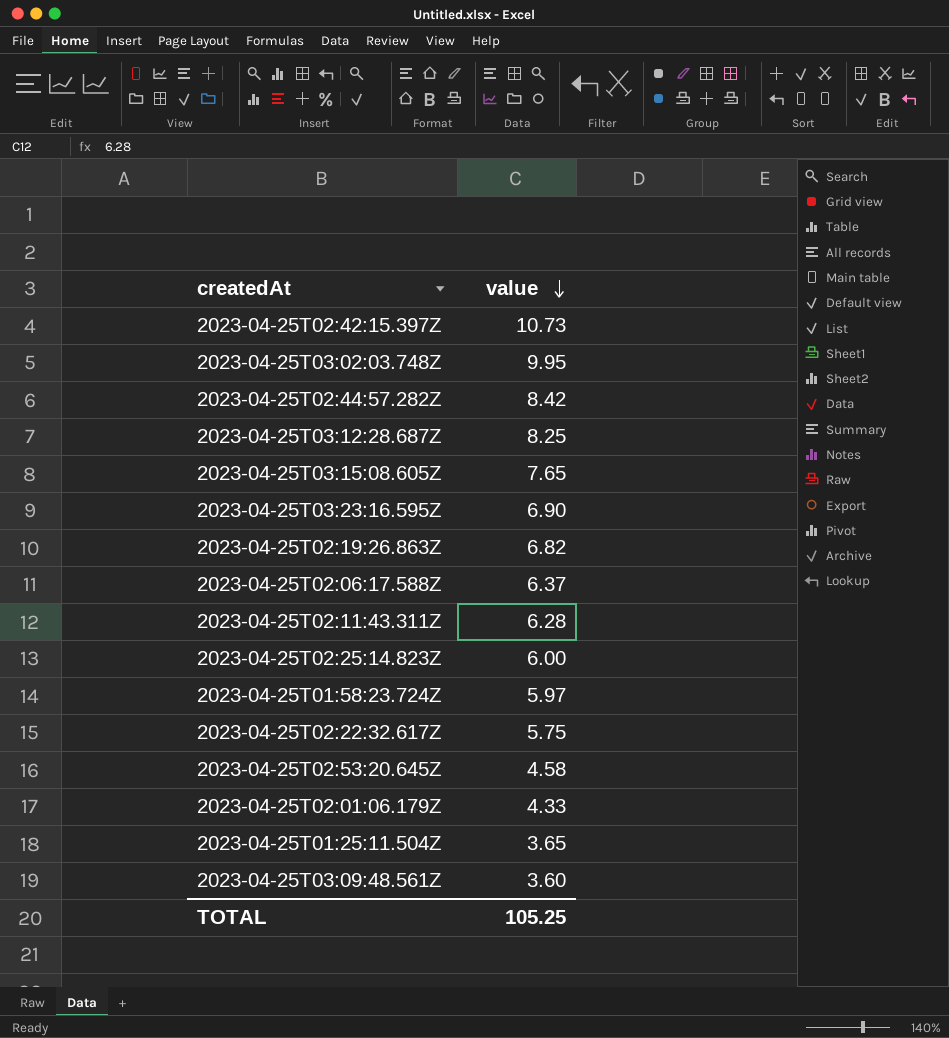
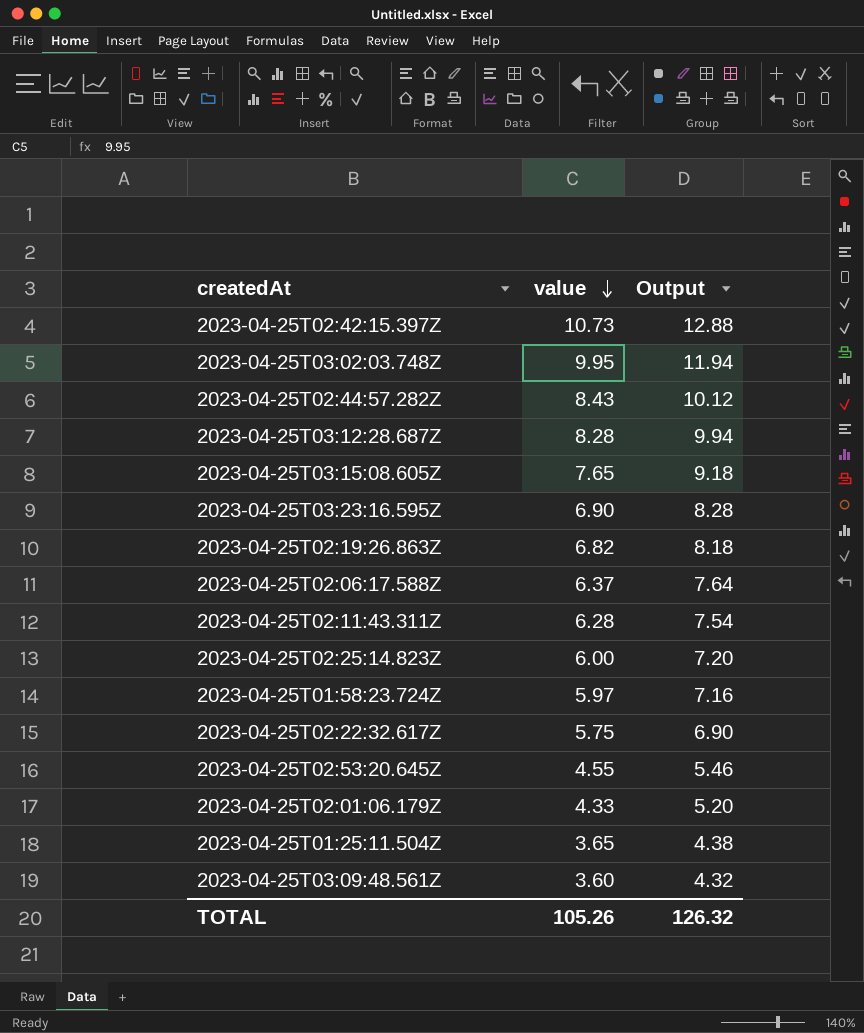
column Output | formula: none -> [value] * 1.2
2023-04-25T02:44:57.282Z | value: 8.42 -> 8.43
2023-04-25T03:12:28.687Z | value: 8.25 -> 8.28
2023-04-25T02:53:20.645Z | value: 4.58 -> 4.55
TOTAL | value: 105.25 -> 105.26

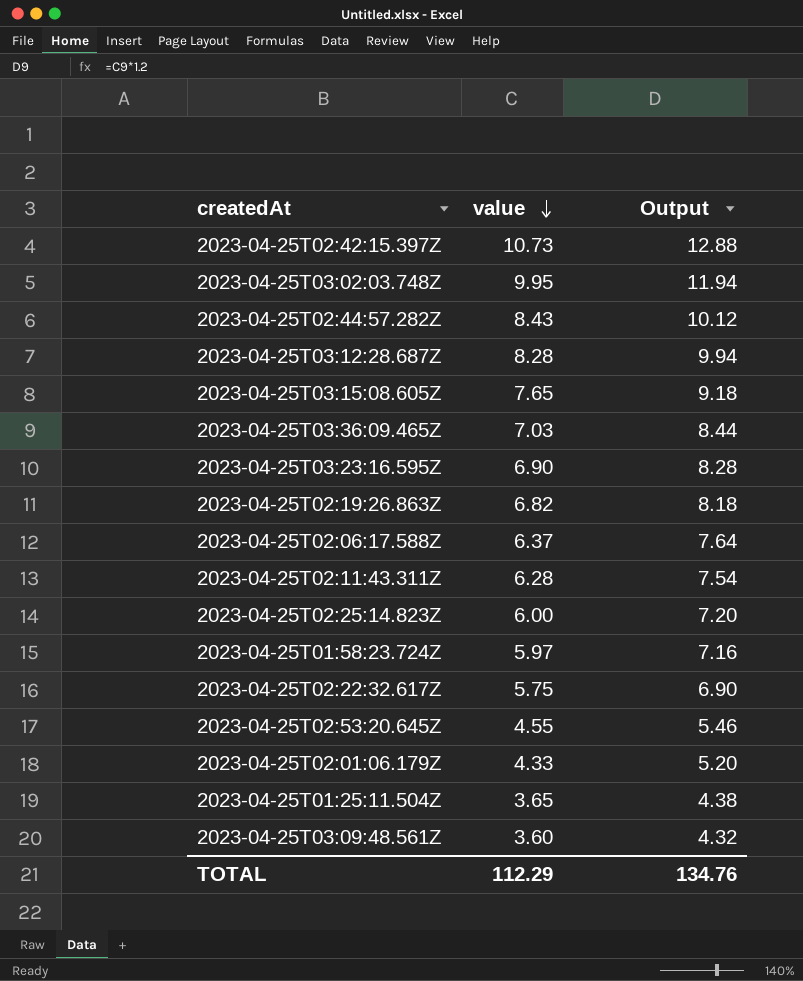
row 2023-04-25T03:36:09.465Z: none -> 7.03 | 8.44
TOTAL | value: 105.26 -> 112.29
TOTAL | Output: 126.32 -> 134.76

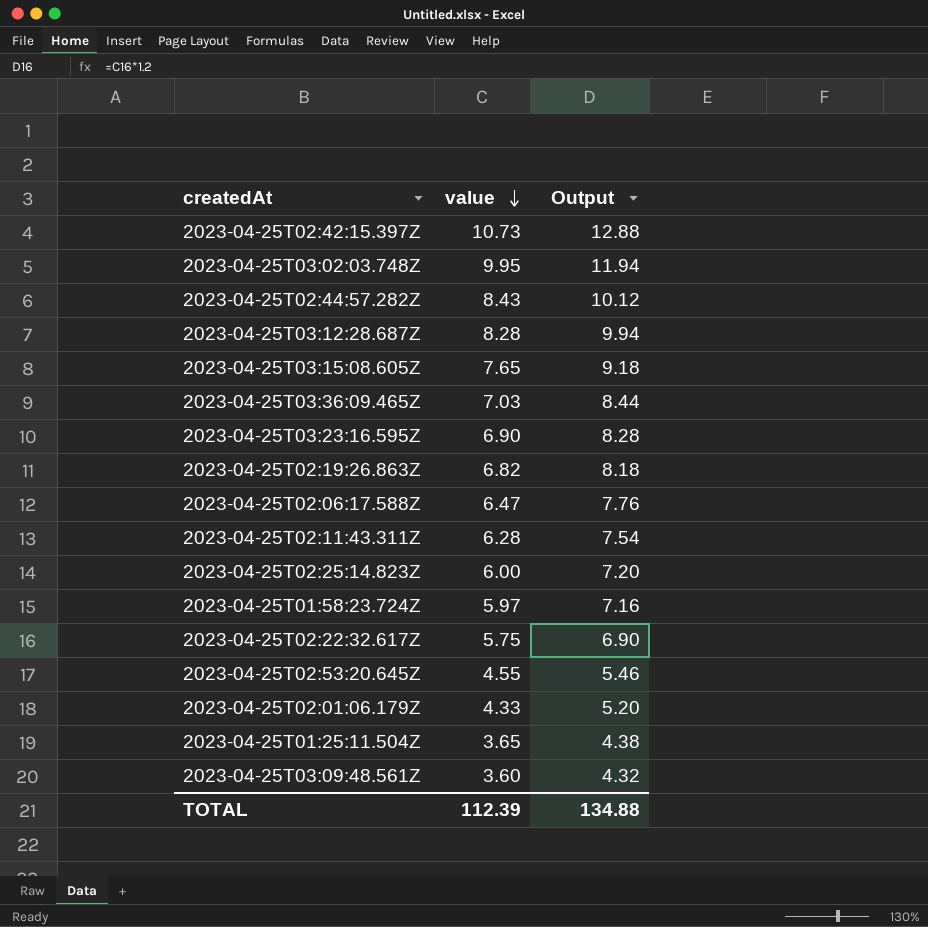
2023-04-25T02:06:17.588Z | value: 6.37 -> 6.47
2023-04-25T02:06:17.588Z | Output: 7.64 -> 7.76
TOTAL | value: 112.29 -> 112.39
TOTAL | Output: 134.76 -> 134.88

